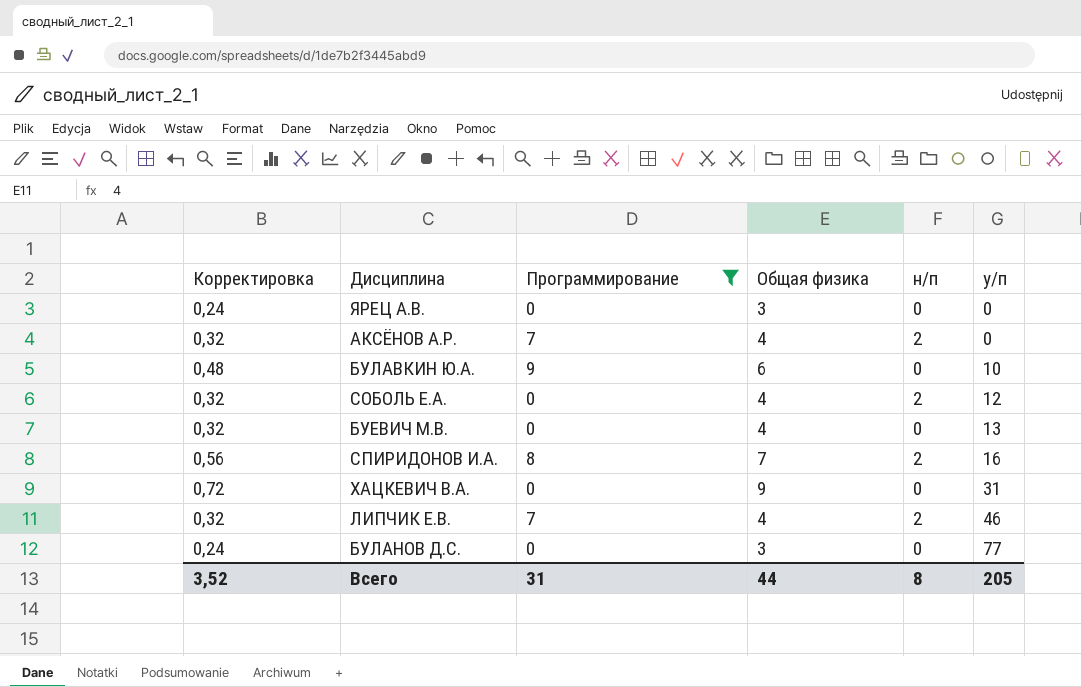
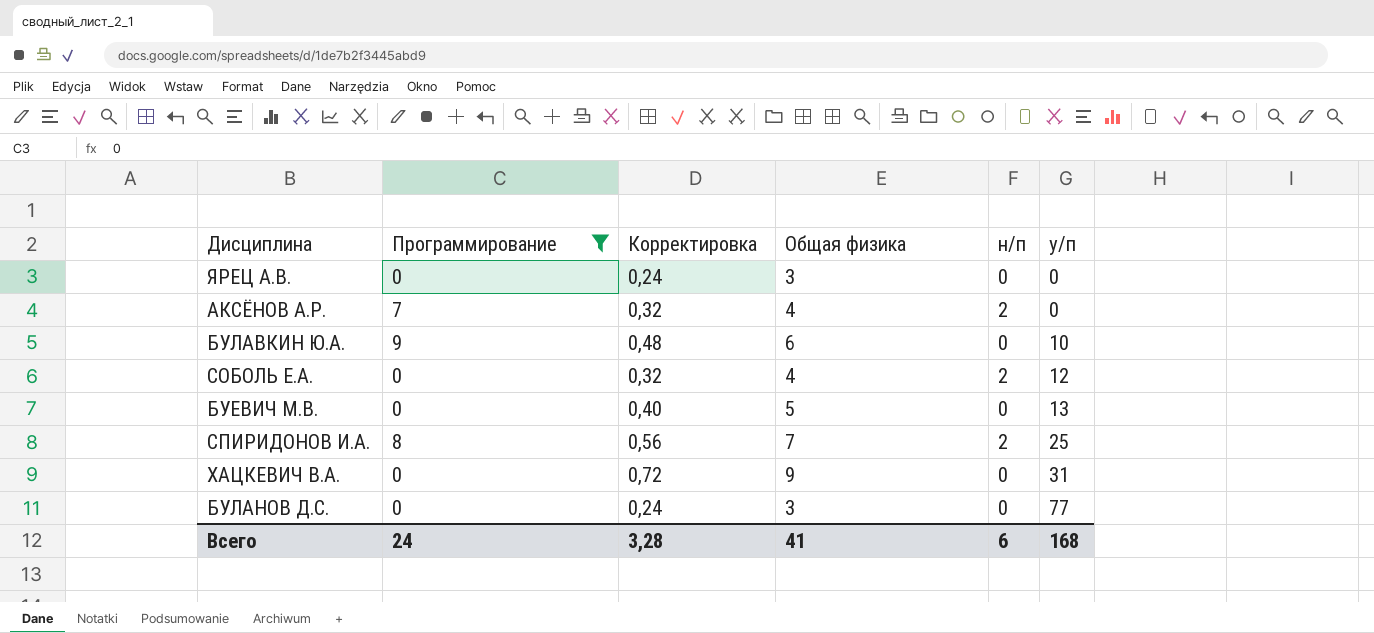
column Корректировка | position: 1 -> 3
row ЛИПЧИК Е.В.: 0,32 | 7 | 4 | 2 | 46 -> none
БУЕВИЧ М.В. | Корректировка: 0,32 -> 0,40
БУЕВИЧ М.В. | Общая физика: 4 -> 5
СПИРИДОНОВ И.А. | у/п: 16 -> 25
Всего | Программирование: 31 -> 24
Всего | Корректировка: 3,52 -> 3,28
Всего | Общая физика: 44 -> 41
Всего | н/п: 8 -> 6
Всего | у/п: 205 -> 168

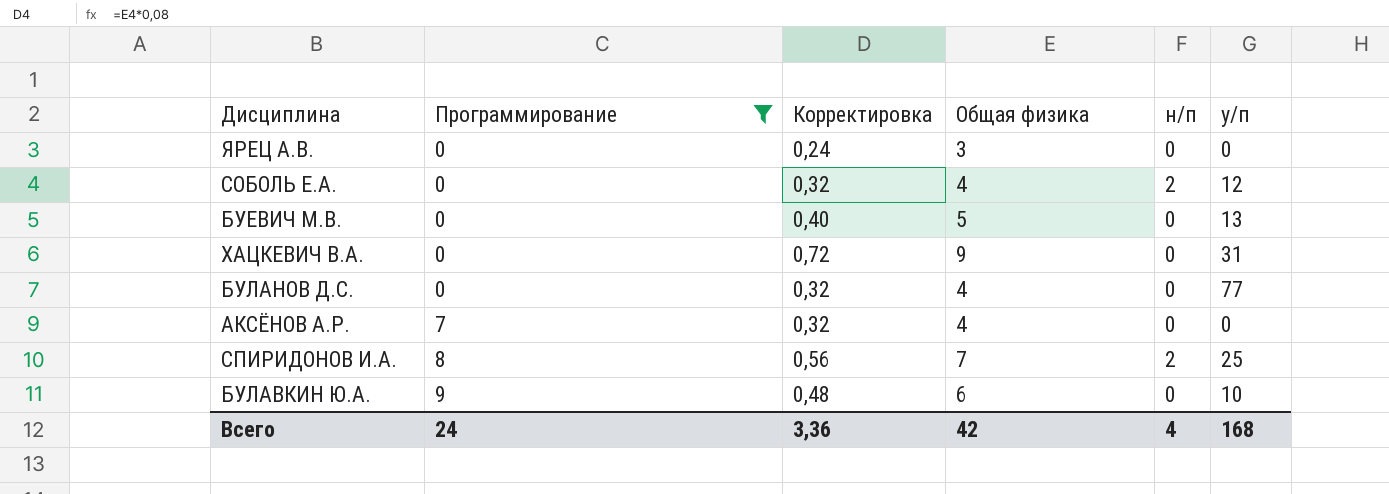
row order: у/п ascending -> Программирование ascending
БУЛАНОВ Д.С. | Корректировка: 0,24 -> 0,32
БУЛАНОВ Д.С. | Общая физика: 3 -> 4
АКСЁНОВ А.Р. | н/п: 2 -> 0
Всего | Корректировка: 3,28 -> 3,36
Всего | Общая физика: 41 -> 42
Всего | н/п: 6 -> 4

